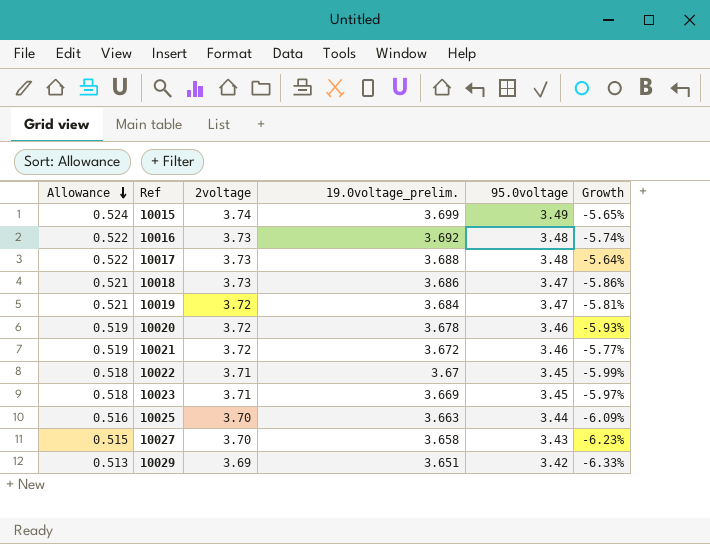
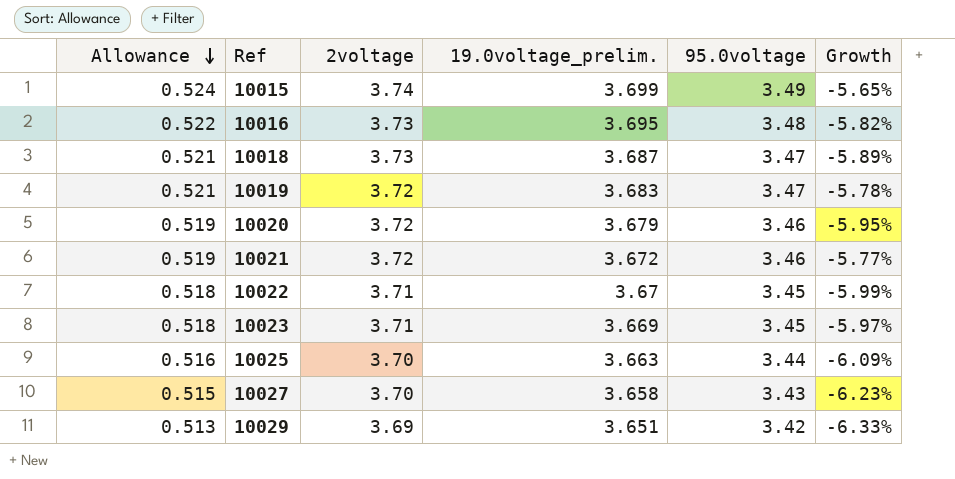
row 10017: 0.522 | 3.73 | 3.688 | 3.48 | -5.64% -> none
10016 | 19.0voltage_prelim.: 3.692 -> 3.695
10016 | Growth: -5.74% -> -5.82%
10018 | 19.0voltage_prelim.: 3.686 -> 3.687
10018 | Growth: -5.86% -> -5.89%
10019 | 19.0voltage_prelim.: 3.684 -> 3.683
10019 | Growth: -5.81% -> -5.78%
10020 | 19.0voltage_prelim.: 3.678 -> 3.679
10020 | Growth: -5.93% -> -5.95%

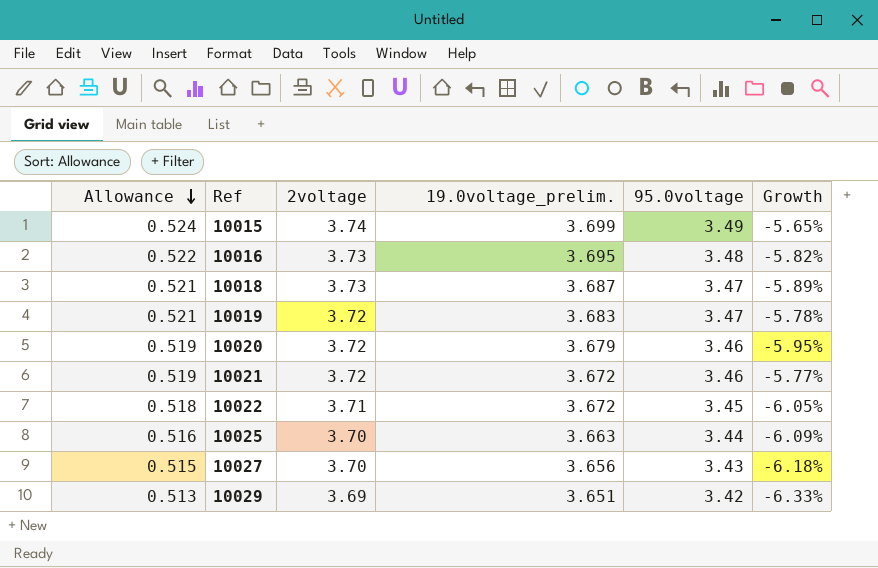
row 10023: 0.518 | 3.71 | 3.669 | 3.45 | -5.97% -> none
10022 | 19.0voltage_prelim.: 3.67 -> 3.672
10022 | Growth: -5.99% -> -6.05%
10027 | 19.0voltage_prelim.: 3.658 -> 3.656
10027 | Growth: -6.23% -> -6.18%

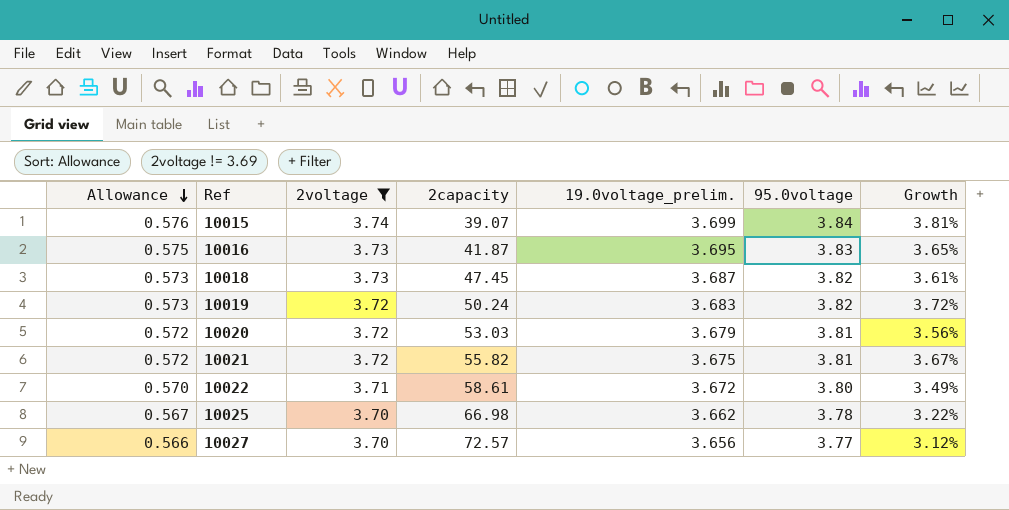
filter: none -> 2voltage != 3.69
column 2capacity | position: none -> 4
10015 | Allowance: 0.524 -> 0.576
10015 | 95.0voltage: 3.49 -> 3.84
10015 | Growth: -5.65% -> 3.81%
10016 | Allowance: 0.522 -> 0.575
10016 | 95.0voltage: 3.48 -> 3.83
10016 | Growth: -5.82% -> 3.65%
10018 | Allowance: 0.521 -> 0.573
10018 | 95.0voltage: 3.47 -> 3.82
10018 | Growth: -5.89% -> 3.61%
10019 | Allowance: 0.521 -> 0.573
10019 | 95.0voltage: 3.47 -> 3.82
10019 | Growth: -5.78% -> 3.72%
10020 | Allowance: 0.519 -> 0.572
10020 | 95.0voltage: 3.46 -> 3.81
10020 | Growth: -5.95% -> 3.56%
10021 | Allowance: 0.519 -> 0.572
10021 | 19.0voltage_prelim.: 3.672 -> 3.675
10021 | 95.0voltage: 3.46 -> 3.81
10021 | Growth: -5.77% -> 3.67%
10022 | Allowance: 0.518 -> 0.570
10022 | 95.0voltage: 3.45 -> 3.80
10022 | Growth: -6.05% -> 3.49%
10025 | Allowance: 0.516 -> 0.567
10025 | 19.0voltage_prelim.: 3.663 -> 3.662
10025 | 95.0voltage: 3.44 -> 3.78
10025 | Growth: -6.09% -> 3.22%
10027 | Allowance: 0.515 -> 0.566
10027 | 95.0voltage: 3.43 -> 3.77
10027 | Growth: -6.18% -> 3.12%

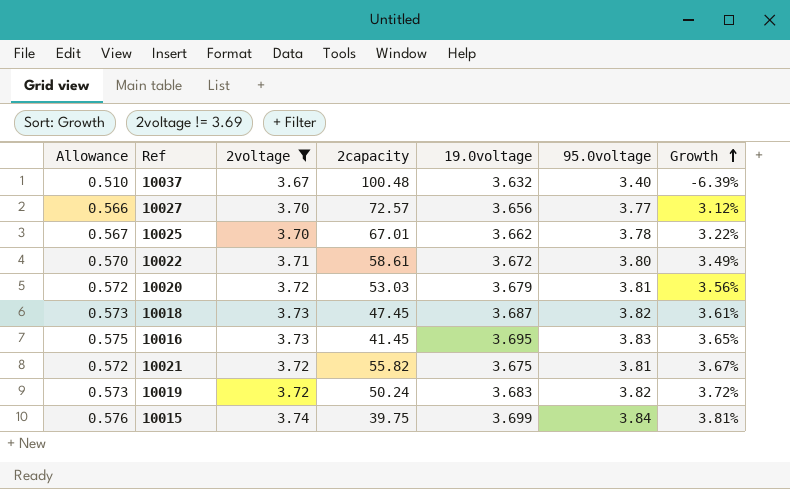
row order: Allowance descending -> Growth ascending
column name: 19.0voltage_prelim. -> 19.0voltage
row 10037: none -> 0.510 | 3.67 | 100.48 | 3.632 | 3.40 | -6.39%
10025 | 2capacity: 66.98 -> 67.01
10016 | 2capacity: 41.87 -> 41.45
10015 | 2capacity: 39.07 -> 39.75

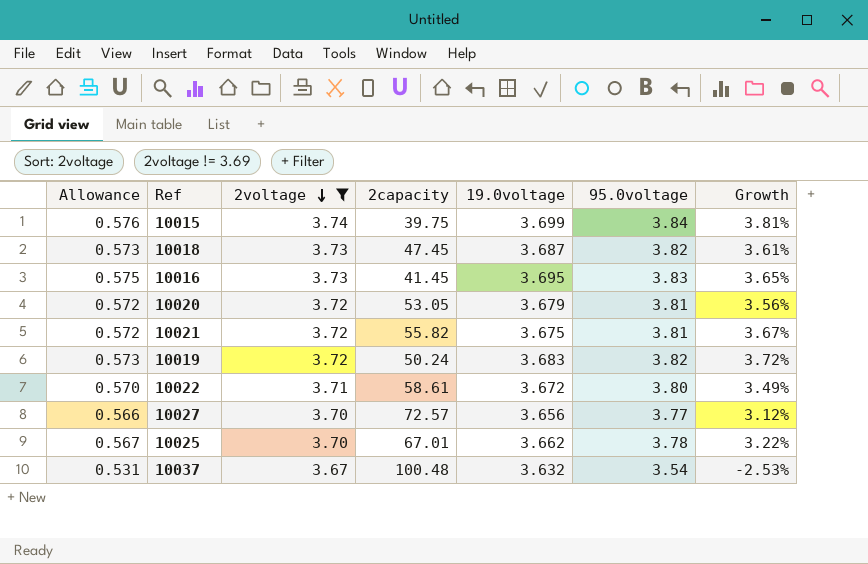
row order: Growth ascending -> 2voltage descending
10020 | 2capacity: 53.03 -> 53.05
10037 | Allowance: 0.510 -> 0.531
10037 | 95.0voltage: 3.40 -> 3.54
10037 | Growth: -6.39% -> -2.53%

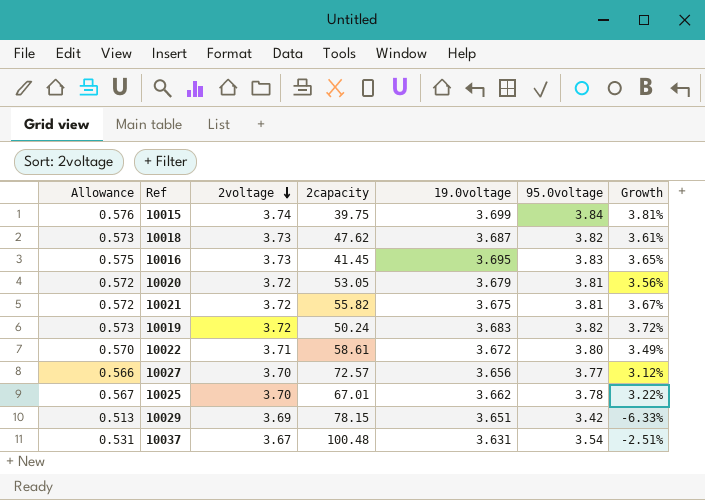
filter: 2voltage != 3.69 -> none
10018 | 2capacity: 47.45 -> 47.62
10037 | 19.0voltage: 3.632 -> 3.631
10037 | Growth: -2.53% -> -2.51%

